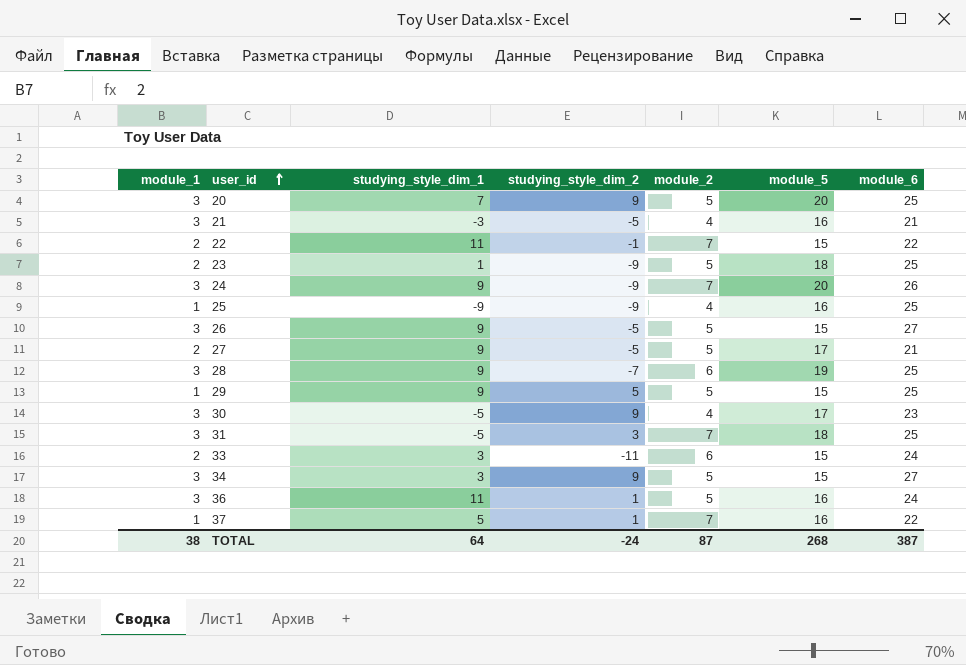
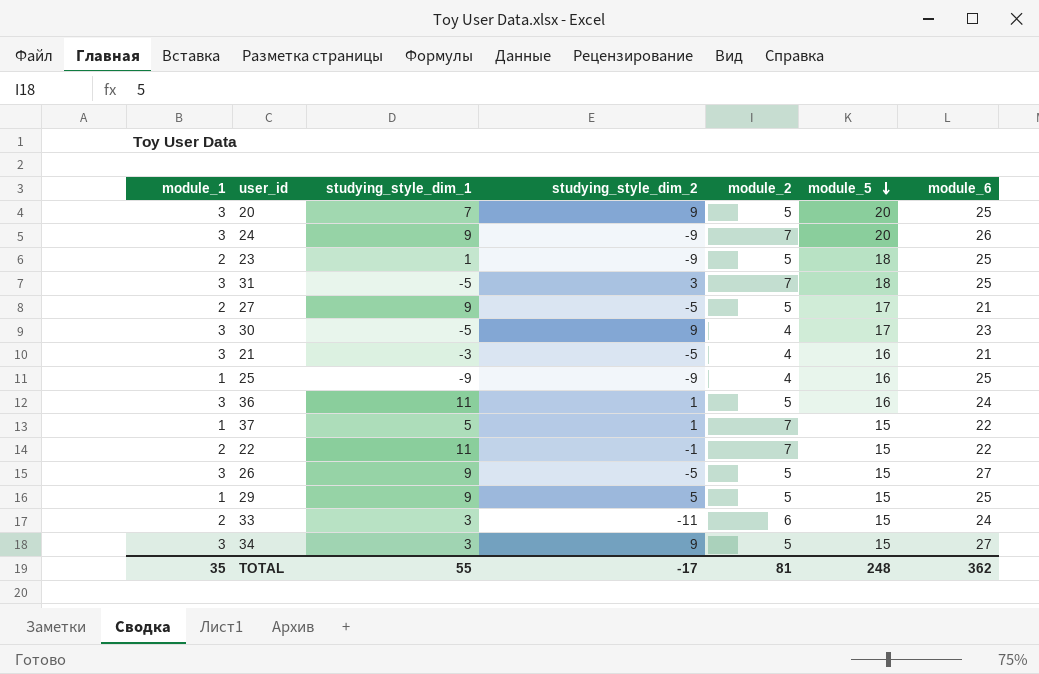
row order: user_id ascending -> module_5 descending
row 28: 3 | 9 | -7 | 6 | 19 | 25 -> none
37 | module_5: 16 -> 15
TOTAL | module_1: 38 -> 35
TOTAL | studying_style_dim_1: 64 -> 55
TOTAL | studying_style_dim_2: -24 -> -17
TOTAL | module_2: 87 -> 81
TOTAL | module_5: 268 -> 248
TOTAL | module_6: 387 -> 362

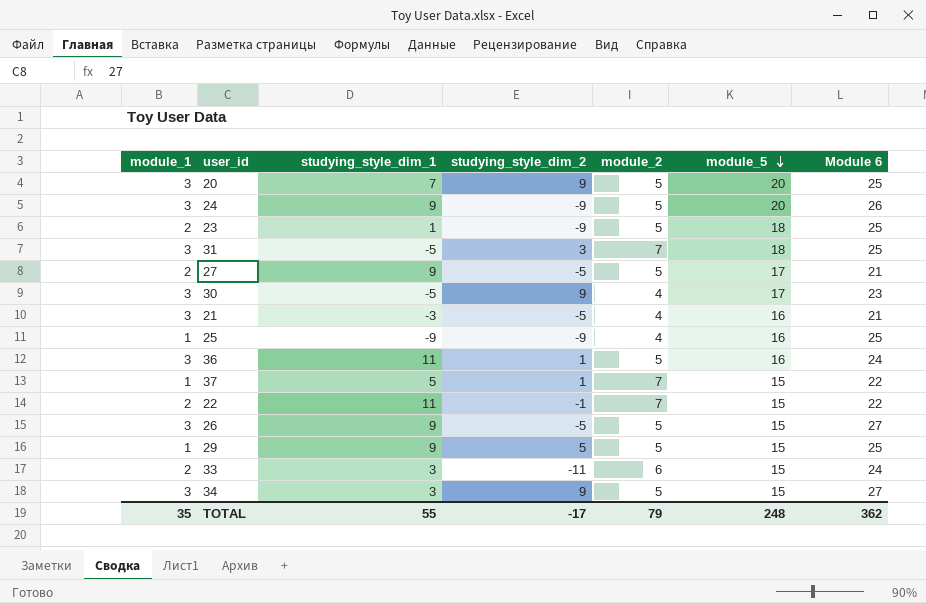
column name: module_6 -> Module 6
24 | module_2: 7 -> 5
TOTAL | module_2: 81 -> 79

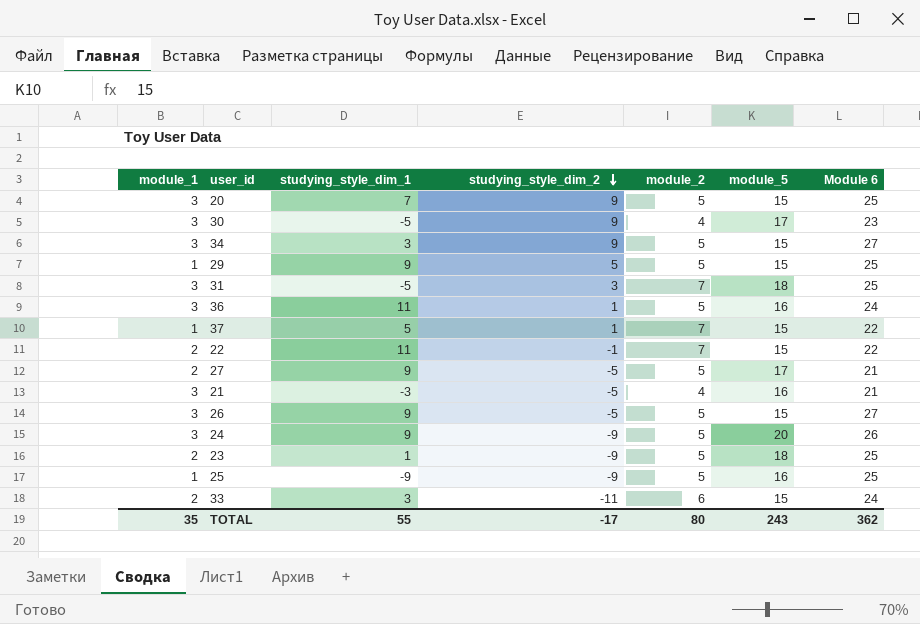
row order: module_5 descending -> studying_style_dim_2 descending
20 | module_5: 20 -> 15
25 | module_2: 4 -> 5
TOTAL | module_2: 79 -> 80
TOTAL | module_5: 248 -> 243

